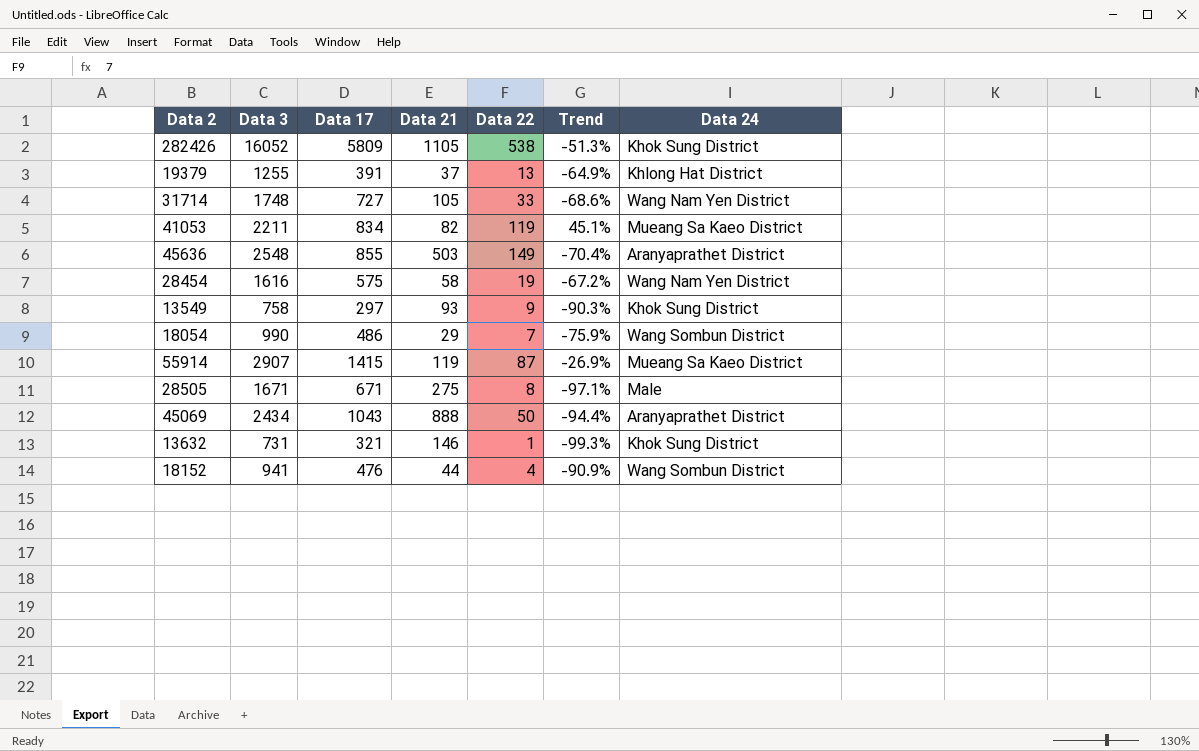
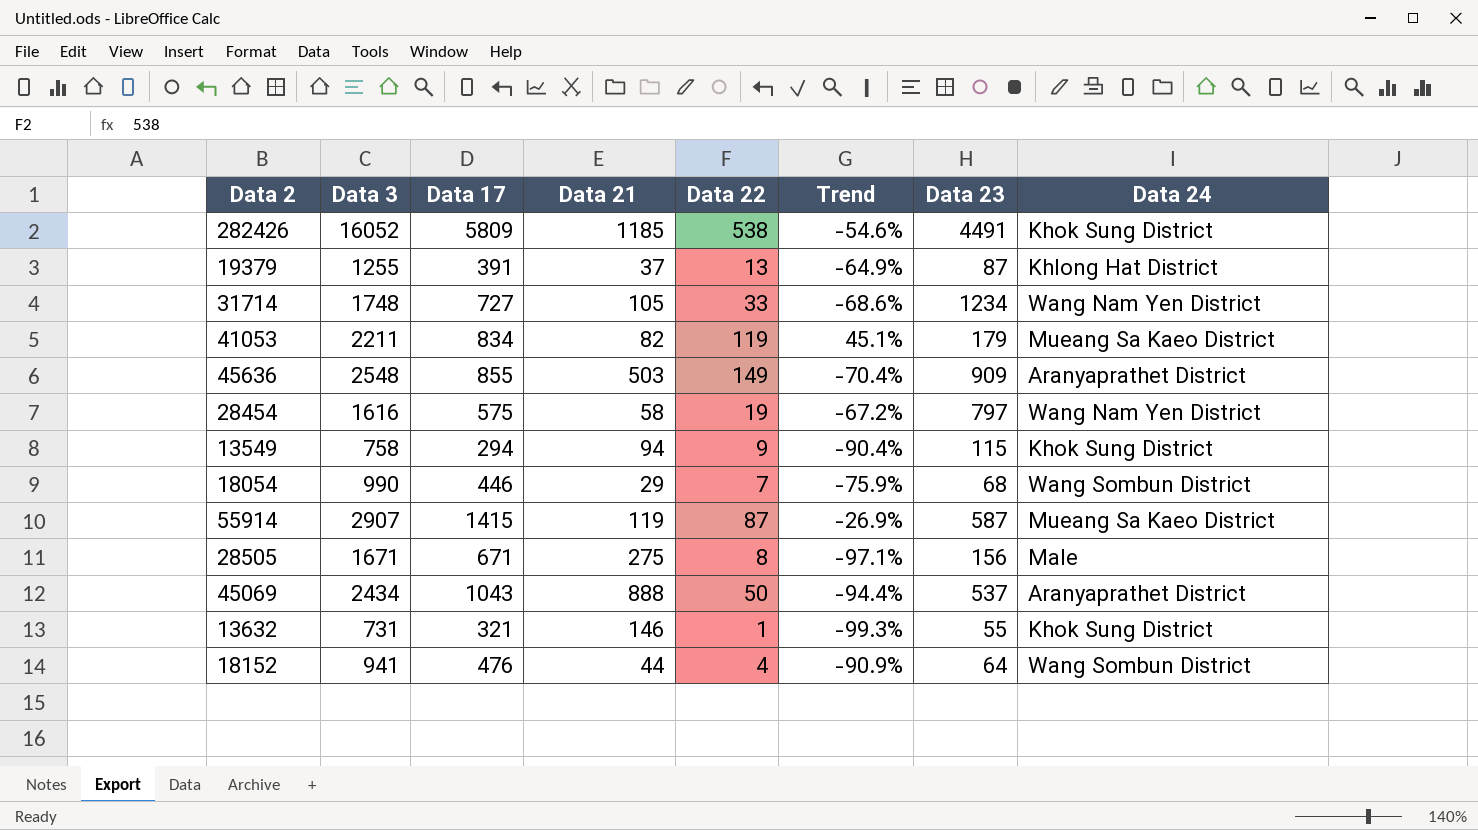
column Data 23 | position: none -> 7
282426 | Data 21: 1105 -> 1185
282426 | Trend: -51.3% -> -54.6%
13549 | Data 17: 297 -> 294
13549 | Data 21: 93 -> 94
13549 | Trend: -90.3% -> -90.4%
18054 | Data 17: 486 -> 446

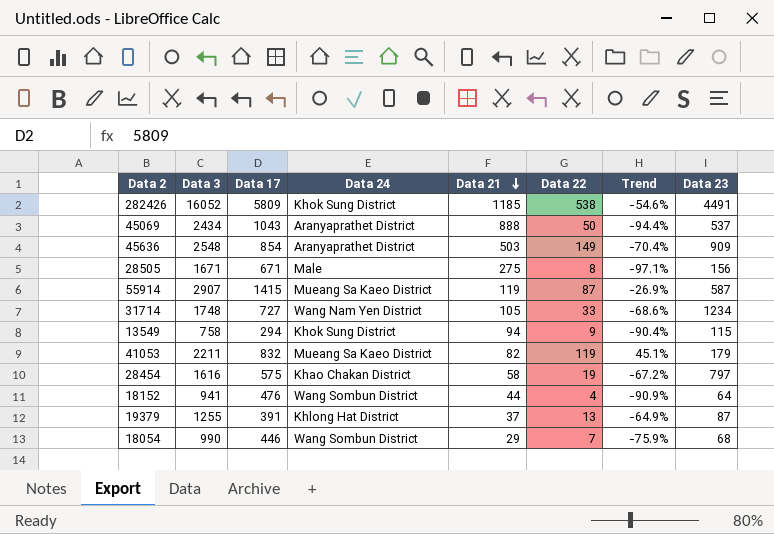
row order: none -> Data 21 descending
column Data 24 | position: 8 -> 4
row 13632: 731 | 321 | 146 | 1 | -99.3% | 55 | Khok Sung District -> none
45636 | Data 17: 855 -> 854
41053 | Data 17: 834 -> 832
28454 | Data 24: Wang Nam Yen District -> Khao Chakan District

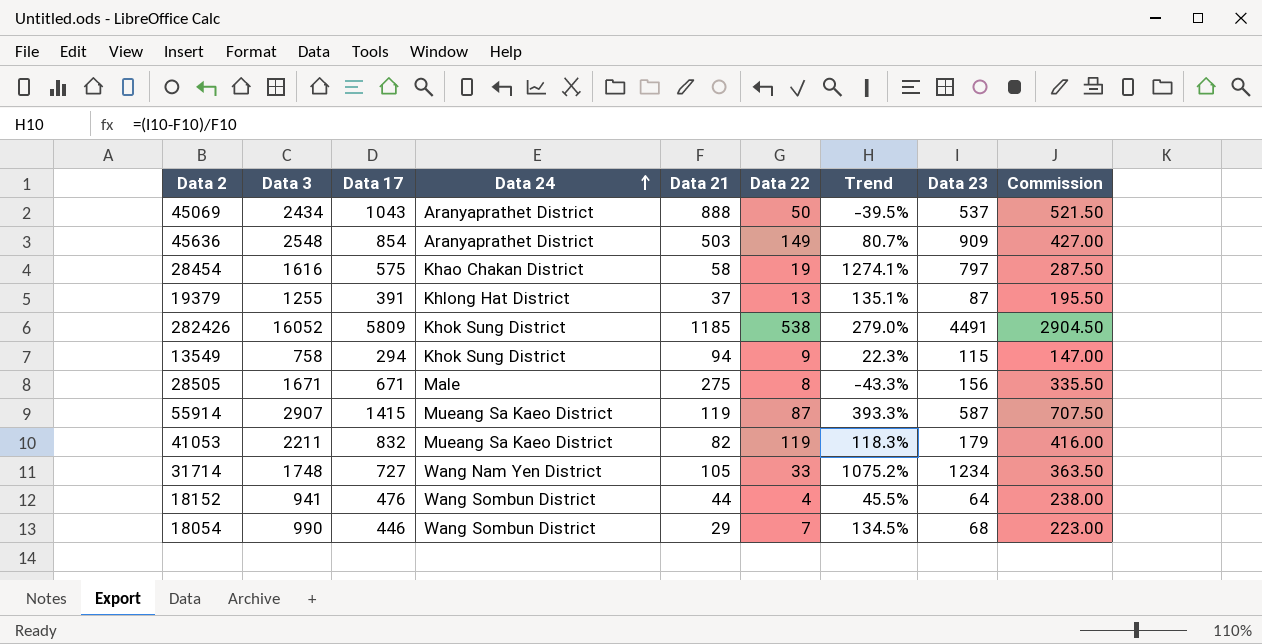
row order: Data 21 descending -> Data 24 ascending
column Trend | formula: ([Data 22] - [Data 21]) / [Data 21] -> ([Data 23] - [Data 21]) / [Data 21]
column Commission | formula: none -> [Data 17] * 0.5

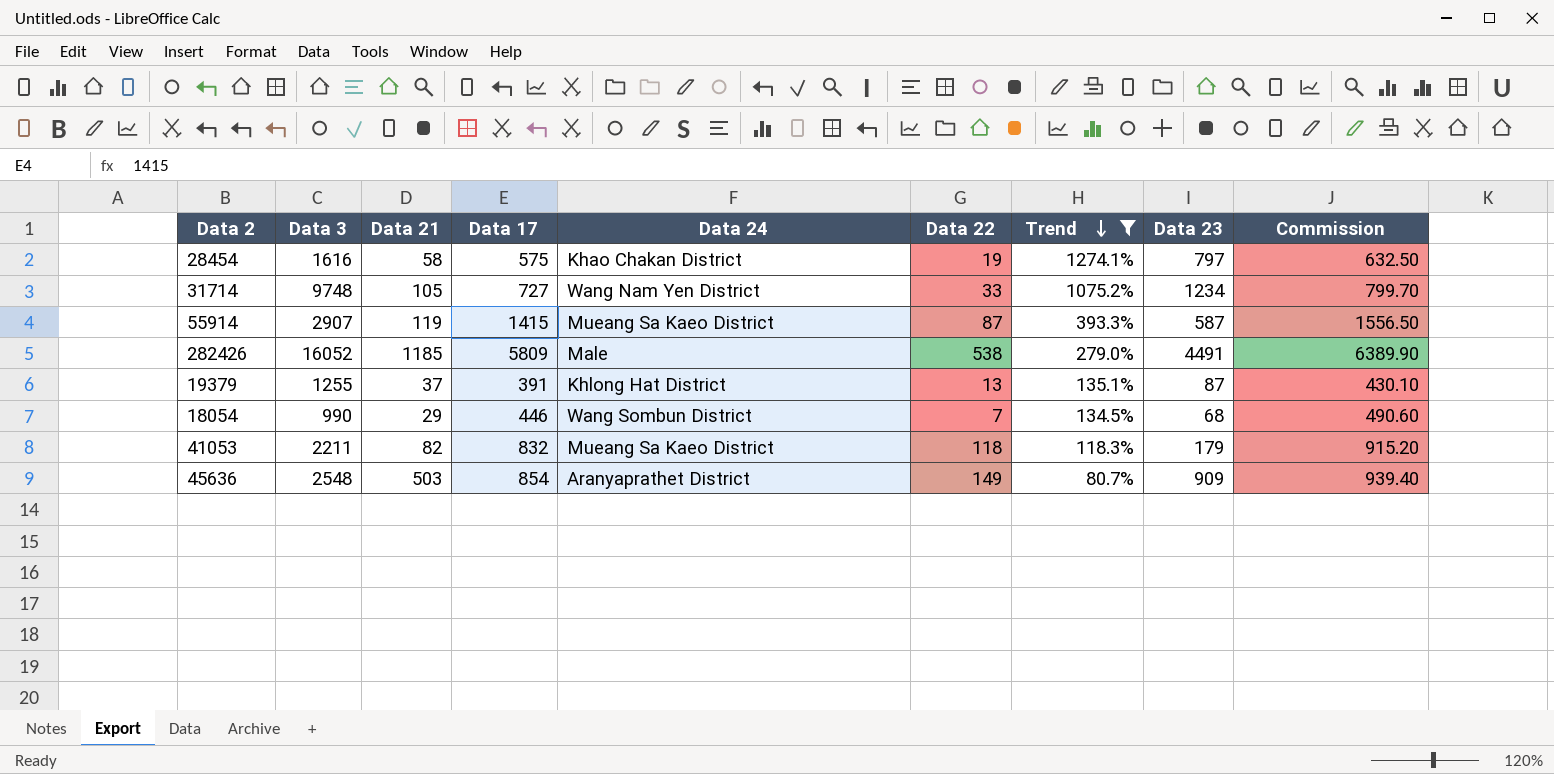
filter: none -> Trend >= 80.7%
row order: Data 24 ascending -> Trend descending
column Data 21 | position: 5 -> 3
column Commission | formula: [Data 17] * 0.5 -> [Data 17] * 1.1
31714 | Data 3: 1748 -> 9748
282426 | Data 24: Khok Sung District -> Male
41053 | Data 22: 119 -> 118

